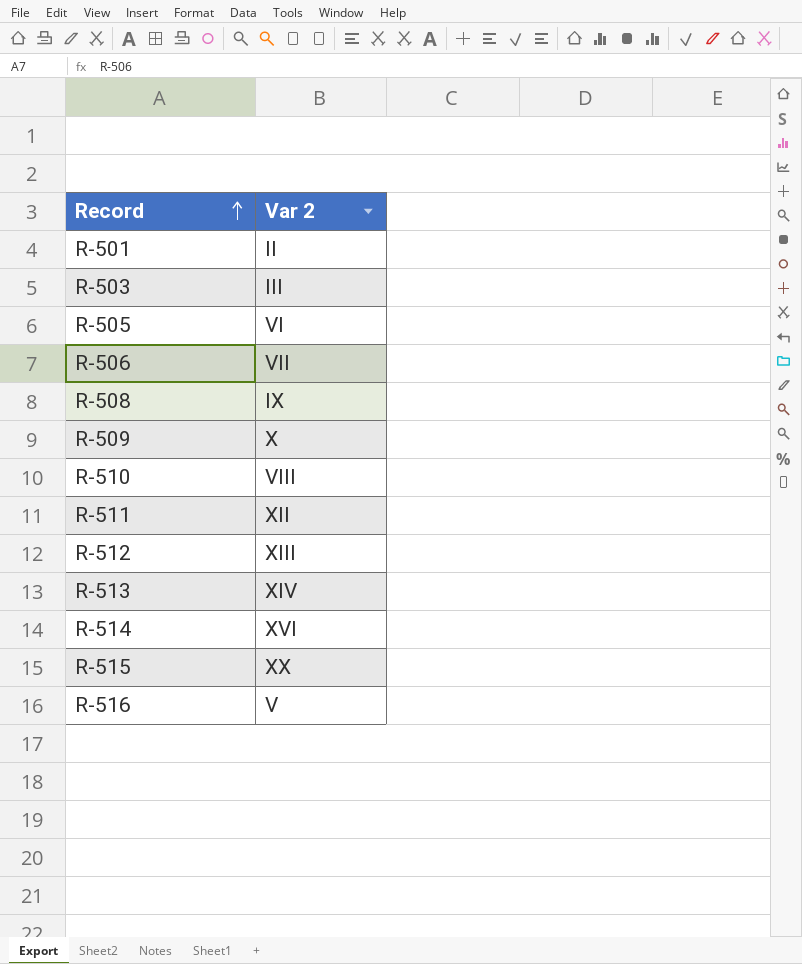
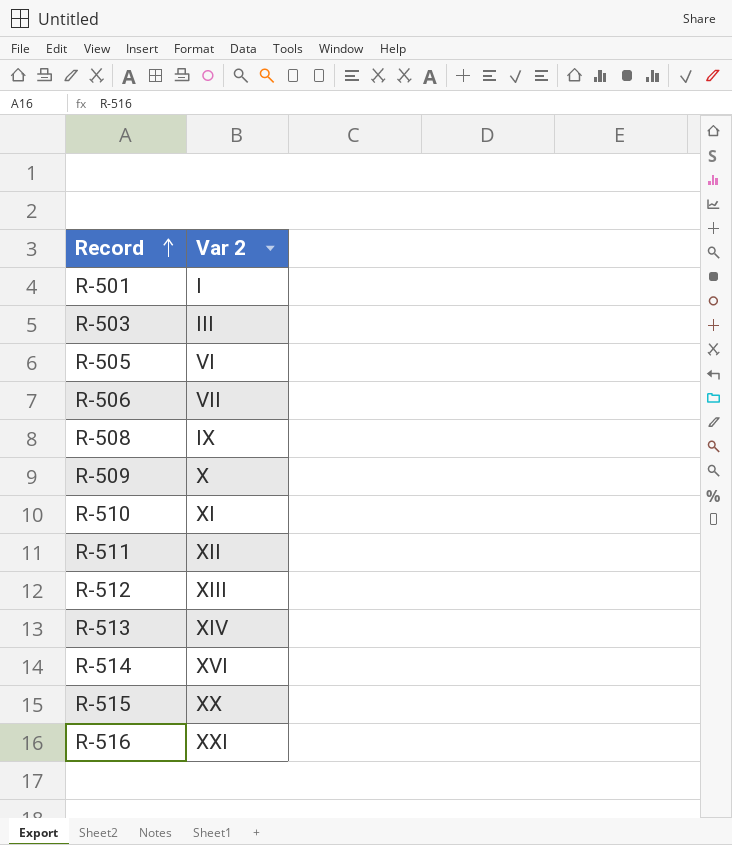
R-501 | Var 2: II -> I
R-510 | Var 2: VIII -> XI
R-516 | Var 2: V -> XXI

